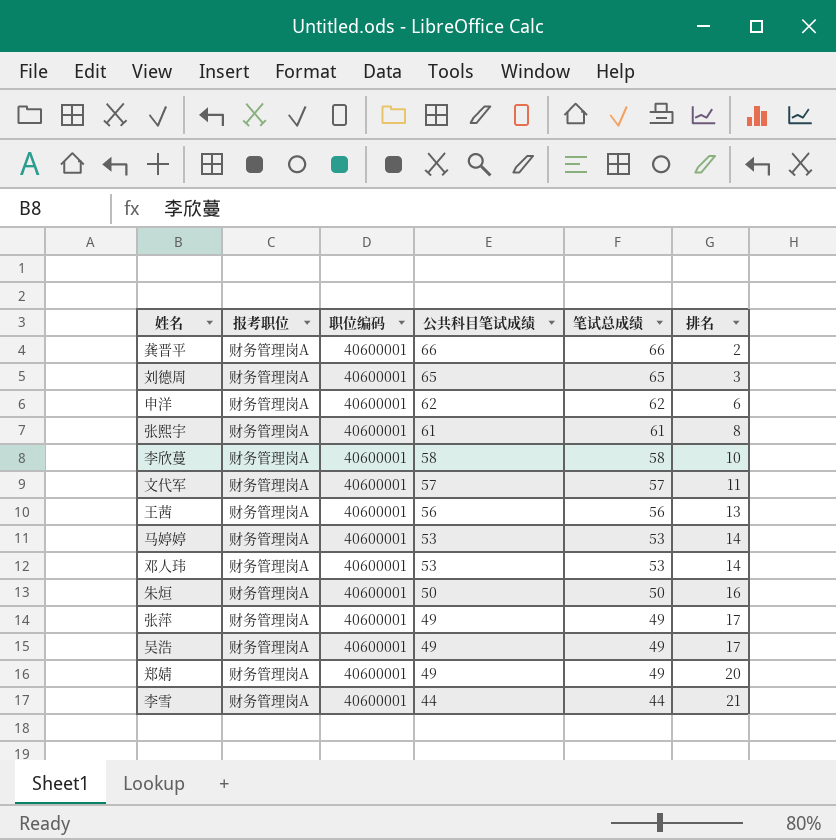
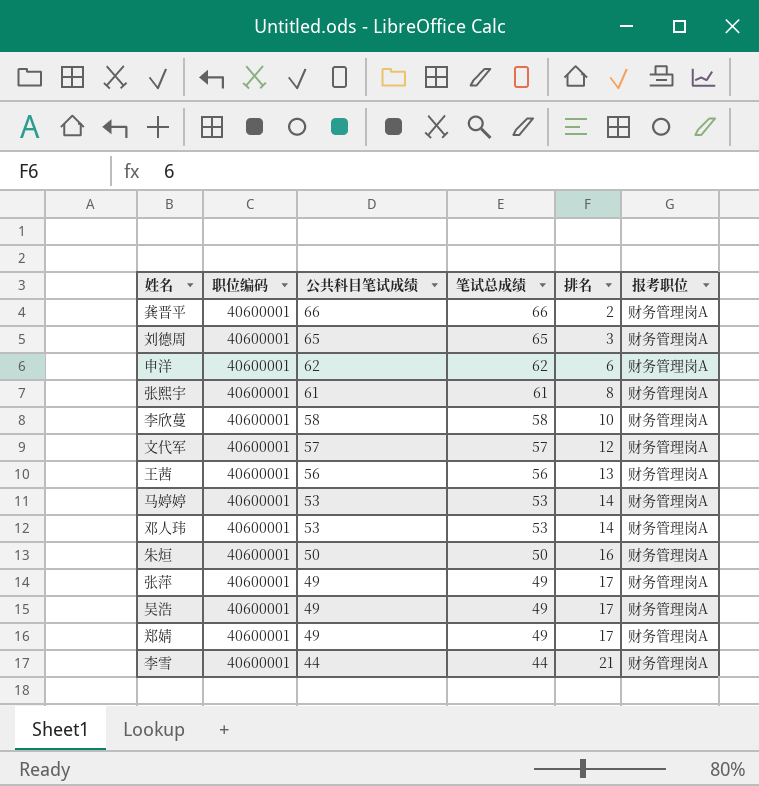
column 报考职位 | position: 2 -> 6
文代军 | 排名: 11 -> 12
郑婧 | 排名: 20 -> 17

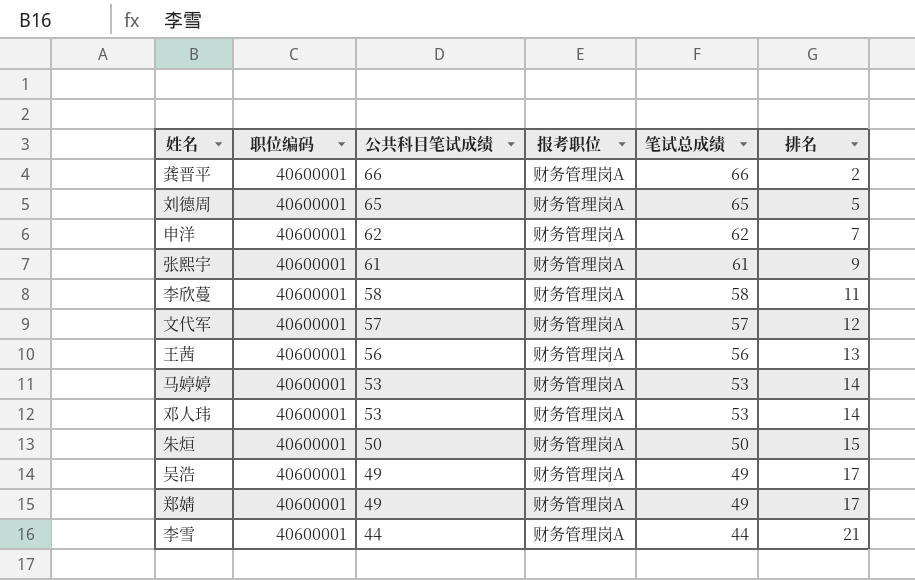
column 报考职位 | position: 6 -> 4
row 张萍: 40600001 | 49 | 49 | 17 | 财务管理岗A -> none
刘德周 | 排名: 3 -> 5
申洋 | 排名: 6 -> 7
张熙宇 | 排名: 8 -> 9
李欣蔓 | 排名: 10 -> 11
朱烜 | 排名: 16 -> 15

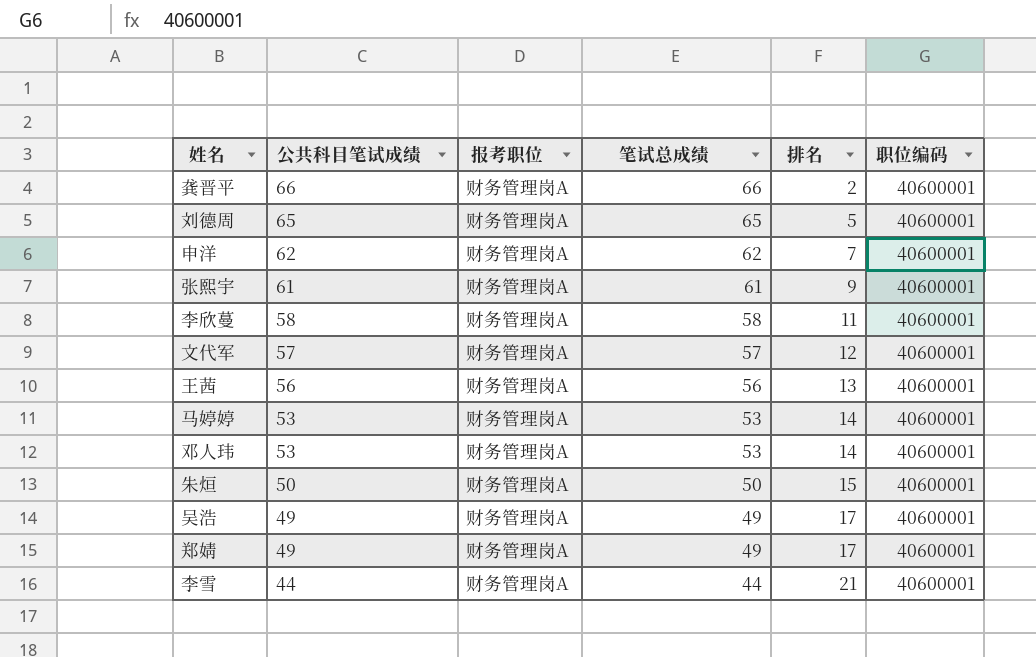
column 职位编码 | position: 2 -> 6

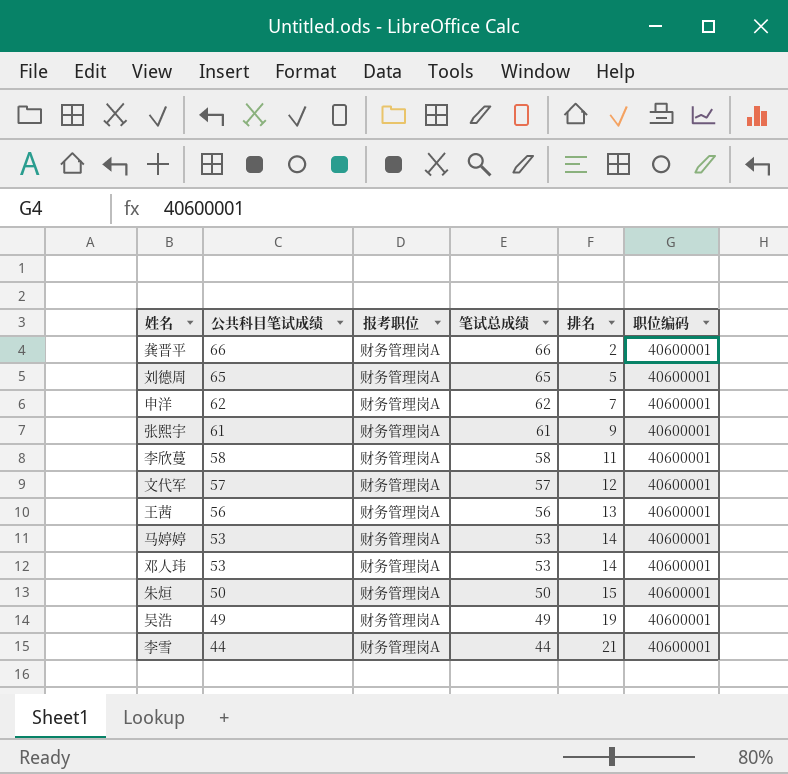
row 郑婧: 49 | 财务管理岗A | 49 | 17 | 40600001 -> none
吴浩 | 排名: 17 -> 19

